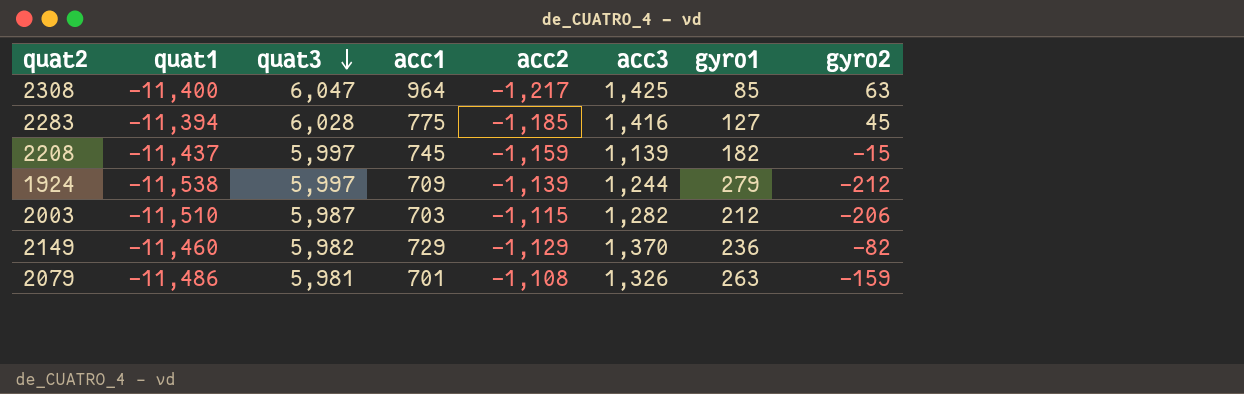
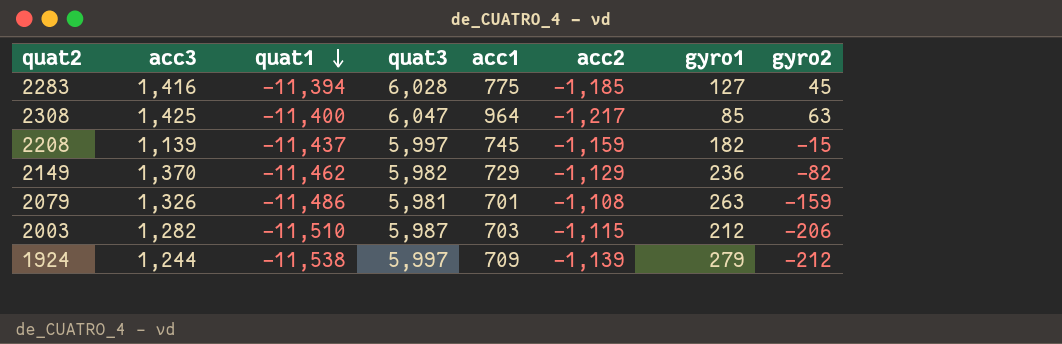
row order: quat3 descending -> quat1 descending
column acc3 | position: 6 -> 2
2149 | quat1: -11,460 -> -11,462

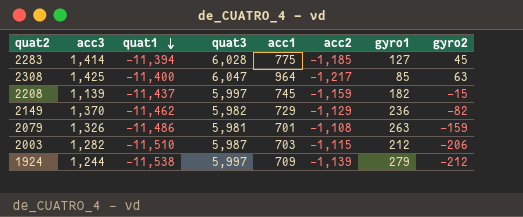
2283 | acc3: 1,416 -> 1,414

